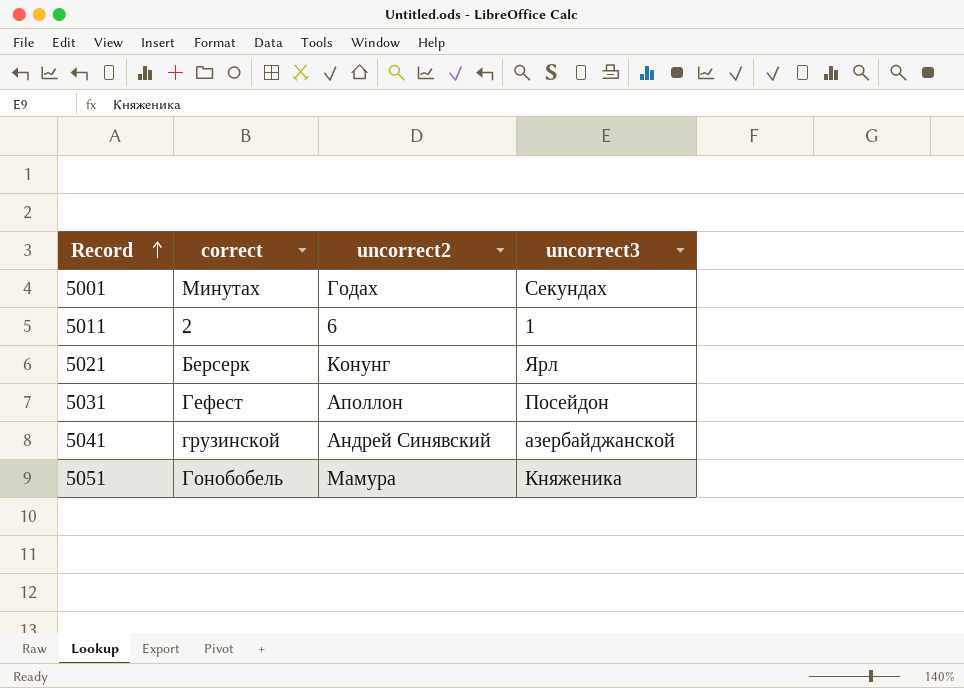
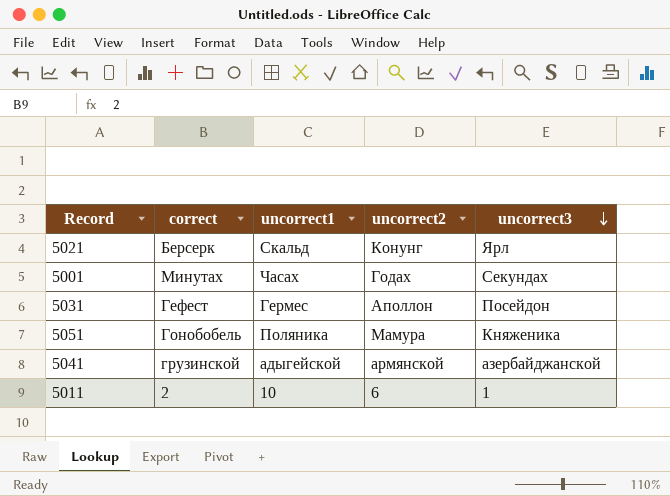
row order: Record ascending -> uncorrect3 descending
column uncorrect1 | position: none -> 3
5041 | uncorrect2: Андрей Синявский -> армянской

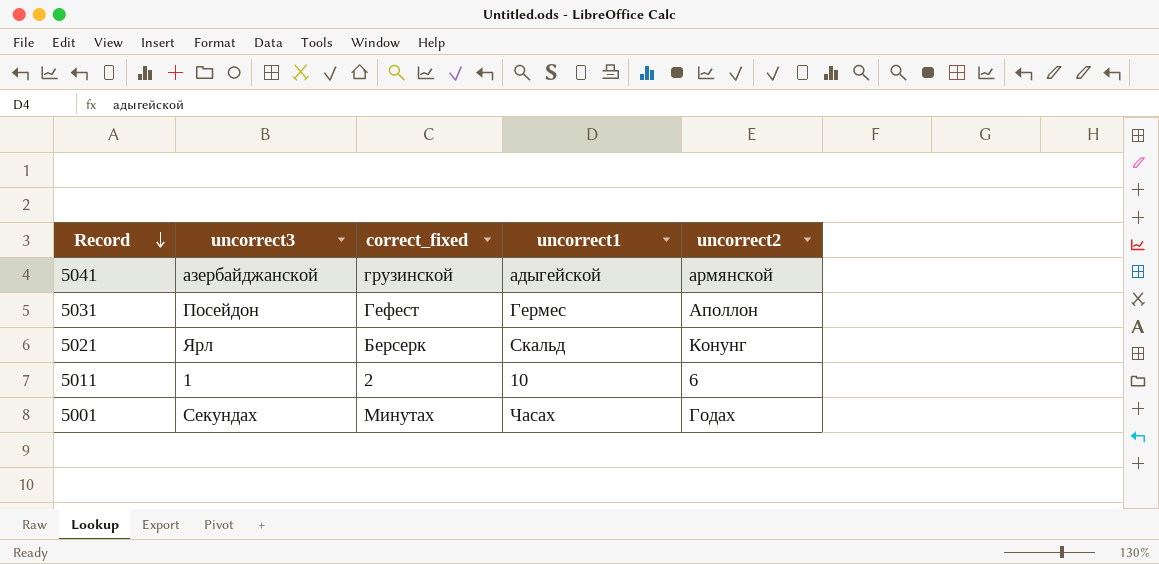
row order: uncorrect3 descending -> Record descending
column uncorrect3 | position: 5 -> 2
column name: correct -> correct_fixed
row 5051: Гонобобель | Поляника | Мамура | Княженика -> none

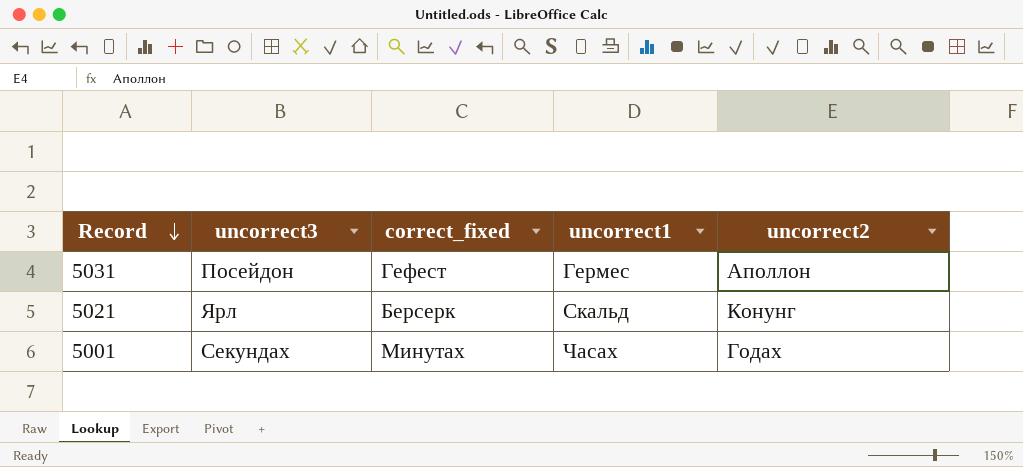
row 5041: азербайджанской | грузинской | адыгейской | армянской -> none
row 5011: 1 | 2 | 10 | 6 -> none

